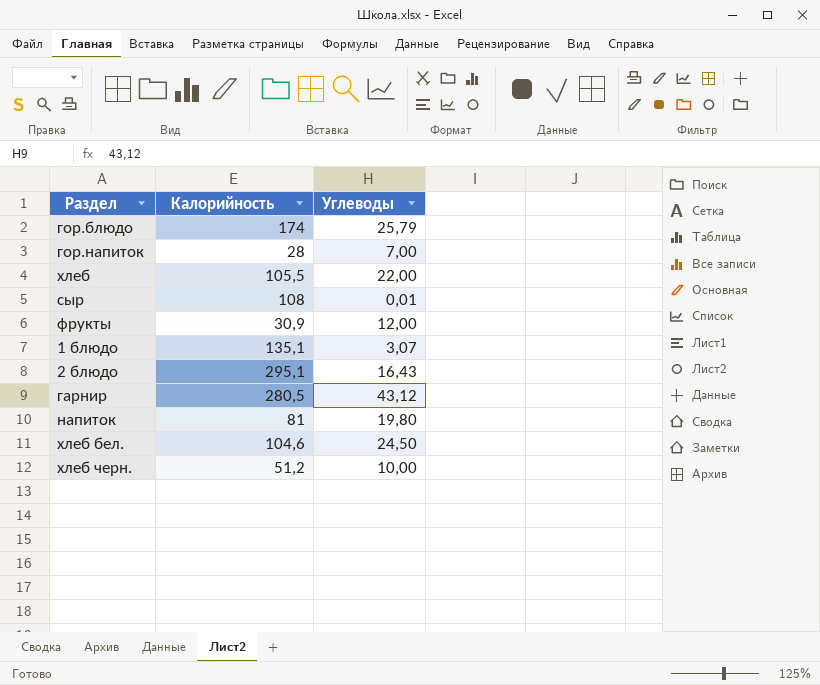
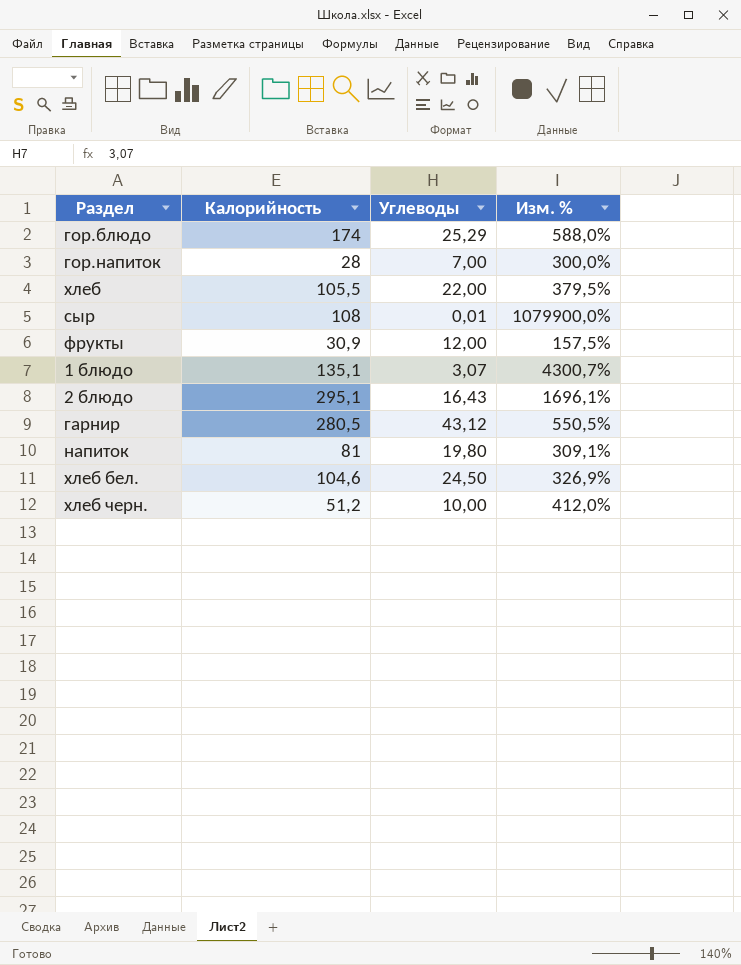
column Изм. % | formula: none -> ([Калорийность] - [Углеводы]) / [Углеводы]
гор.блюдо | Углеводы: 25,79 -> 25,29

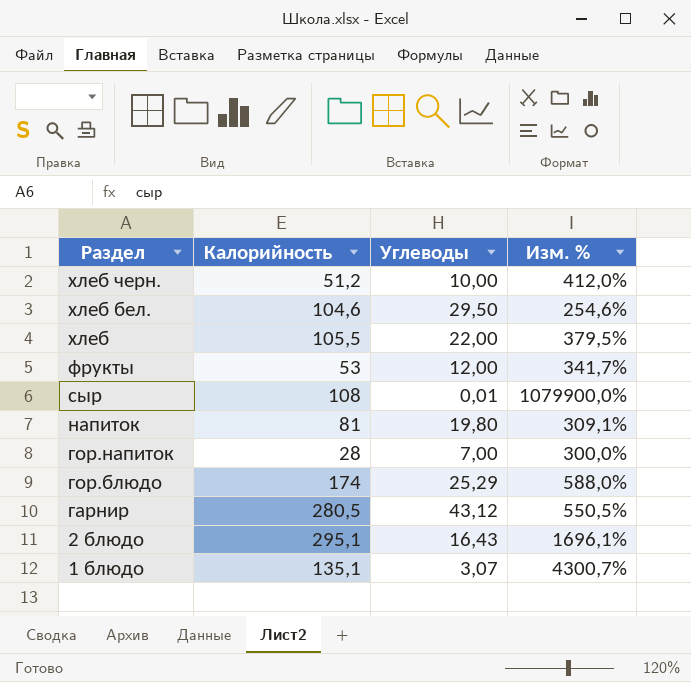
row order: none -> Раздел descending
хлеб бел. | Углеводы: 24,50 -> 29,50
хлеб бел. | Изм. %: 326,9% -> 254,6%
фрукты | Калорийность: 30,9 -> 53
фрукты | Изм. %: 157,5% -> 341,7%

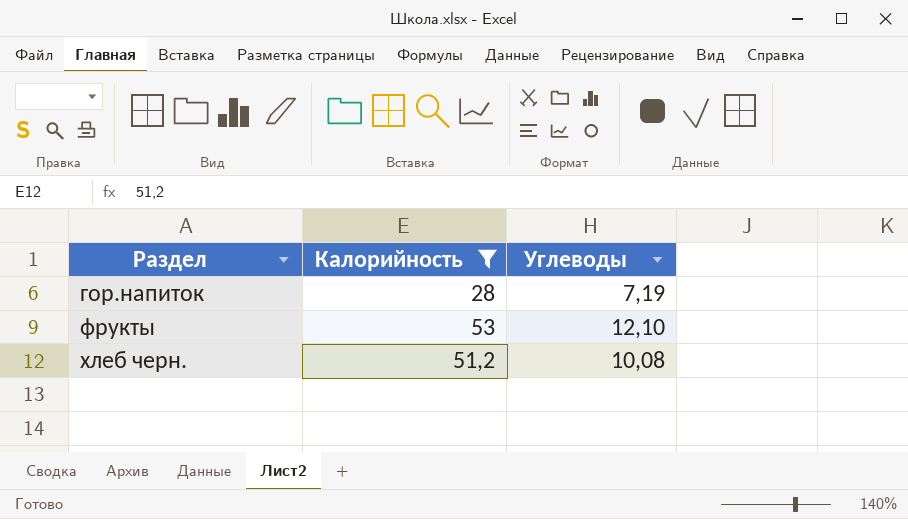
filter: none -> Калорийность <= 53
row order: Раздел descending -> Раздел ascending
column Изм. % | formula: ([Калорийность] - [Углеводы]) / [Углеводы] -> none
гор.напиток | Углеводы: 7,00 -> 7,19
фрукты | Углеводы: 12,00 -> 12,10
хлеб черн. | Углеводы: 10,00 -> 10,08

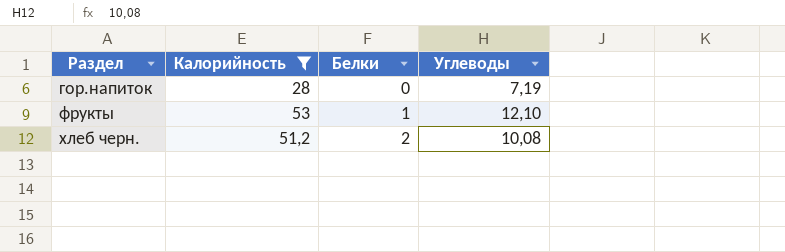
column Белки | position: none -> 3

